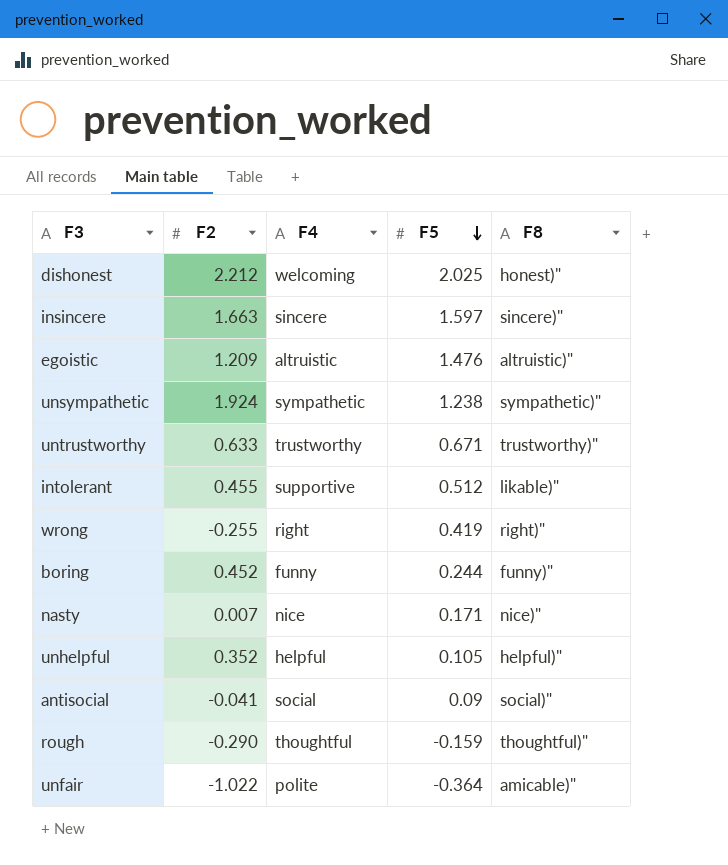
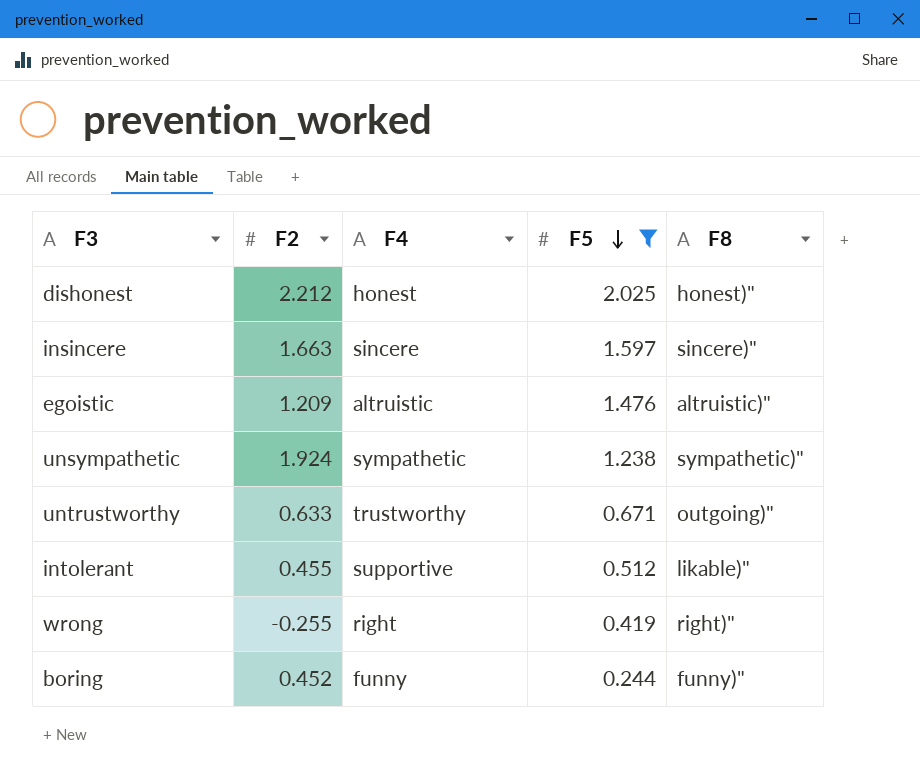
filter: none -> F5 >= 0.244
dishonest | F4: welcoming -> honest
untrustworthy | F8: trustworthy)" -> outgoing)"

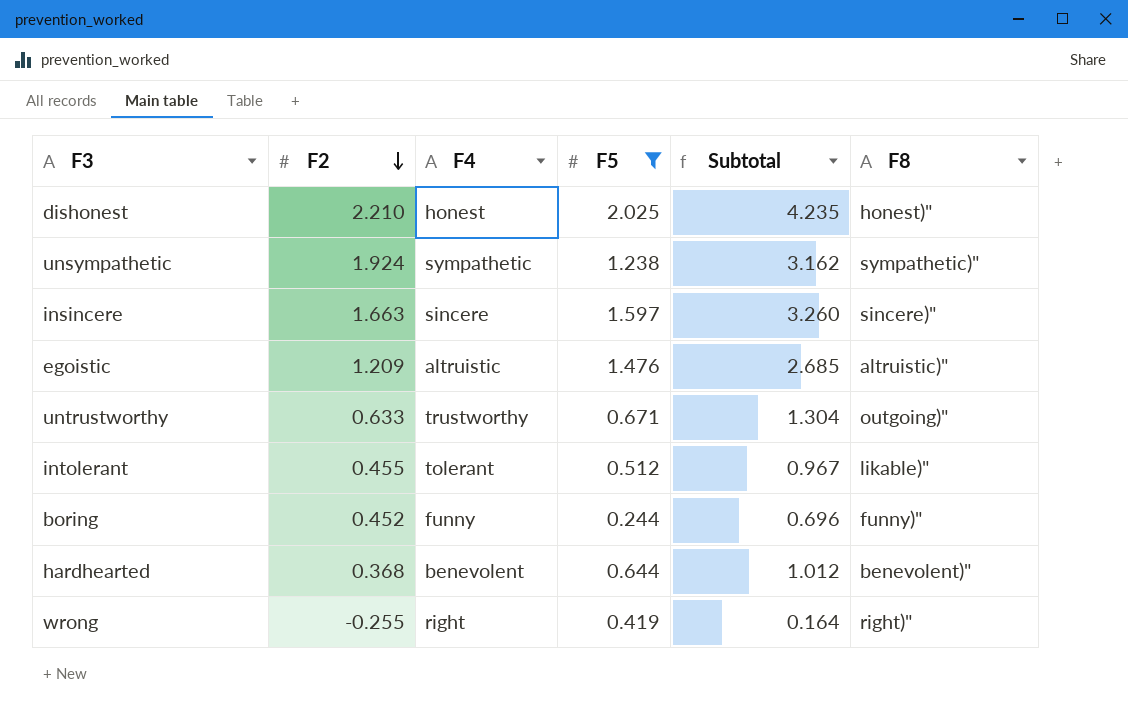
row order: F5 descending -> F2 descending
column Subtotal | formula: none -> [F2] + [F5]
dishonest | F2: 2.212 -> 2.210
intolerant | F4: supportive -> tolerant
row hardhearted: none -> 0.368 | benevolent | 0.644 | 1.012 | benevolent)"

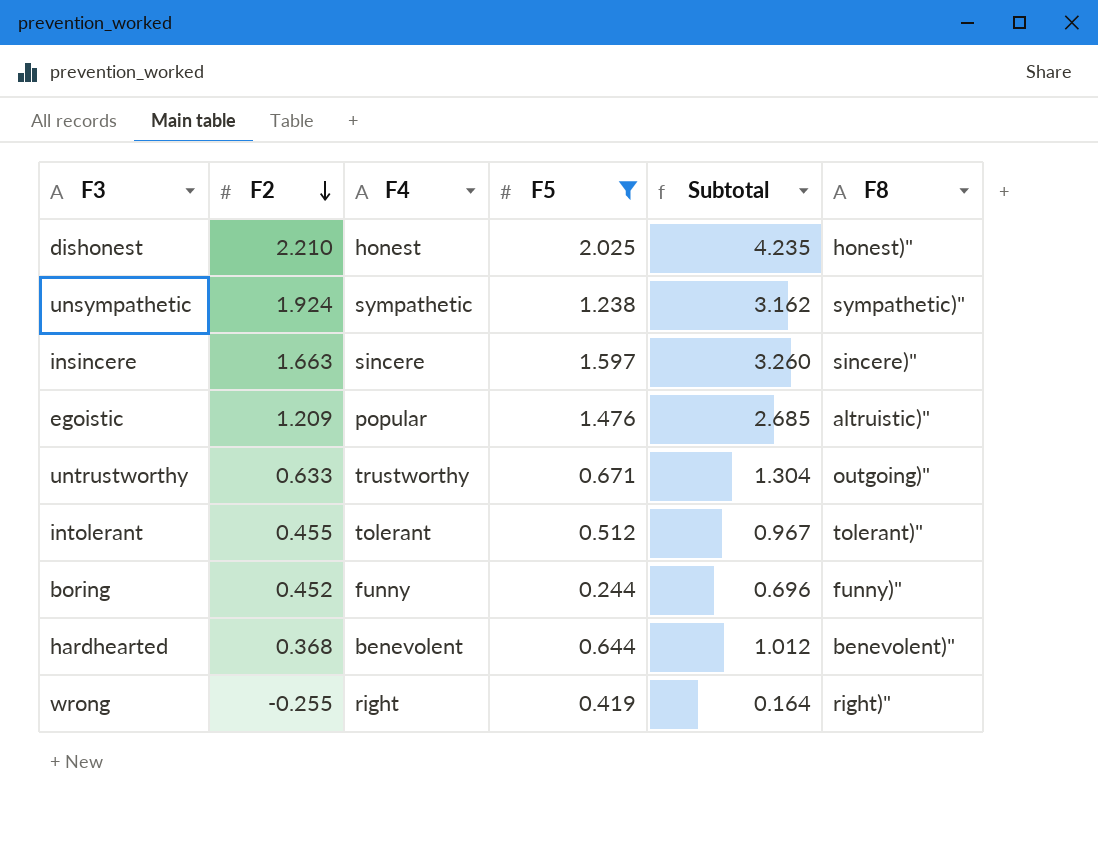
egoistic | F4: altruistic -> popular
intolerant | F8: likable)" -> tolerant)"

